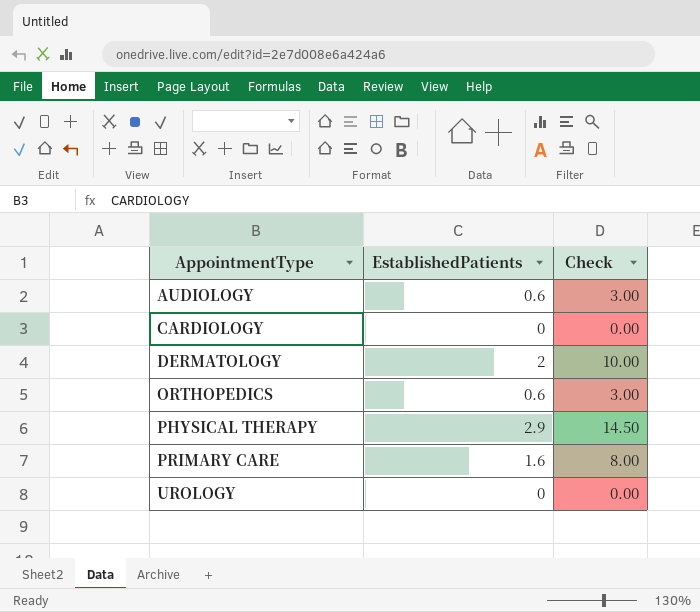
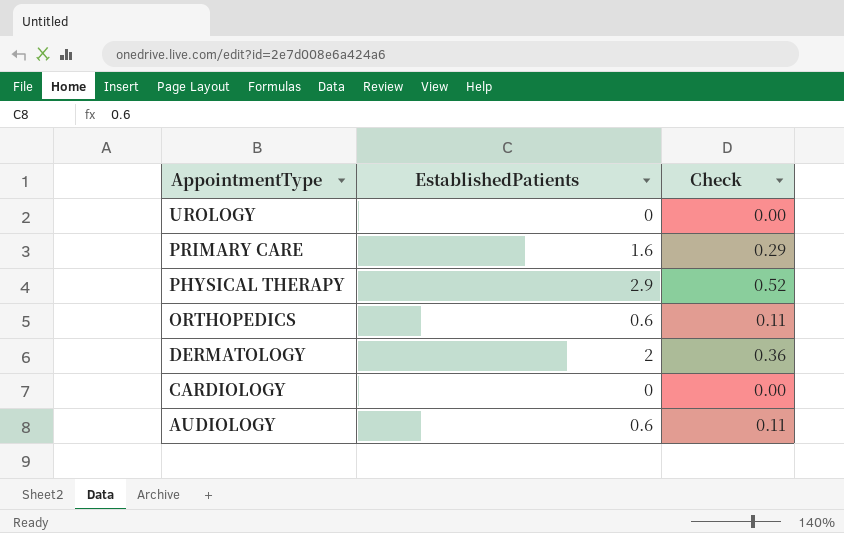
row order: AppointmentType ascending -> AppointmentType descending
column Check | formula: [EstablishedPatients] * 5 -> [EstablishedPatients] * 0.18

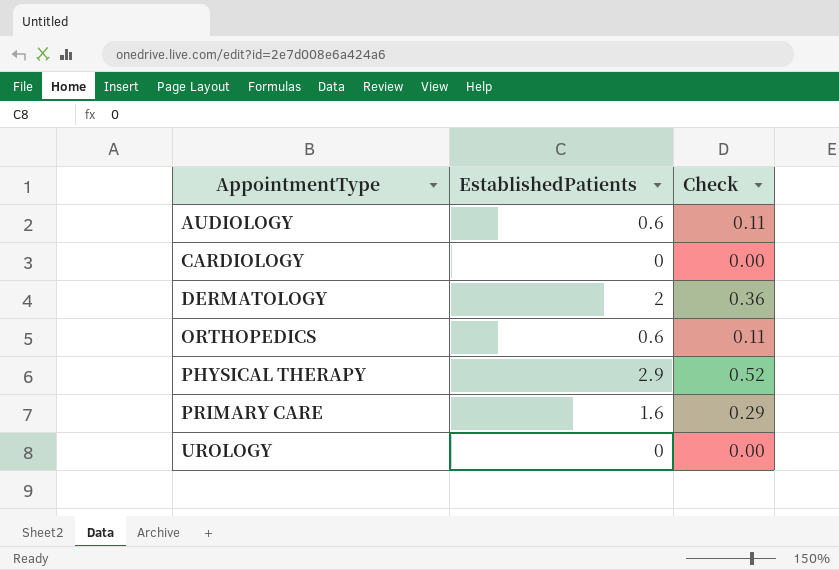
row order: AppointmentType descending -> AppointmentType ascending

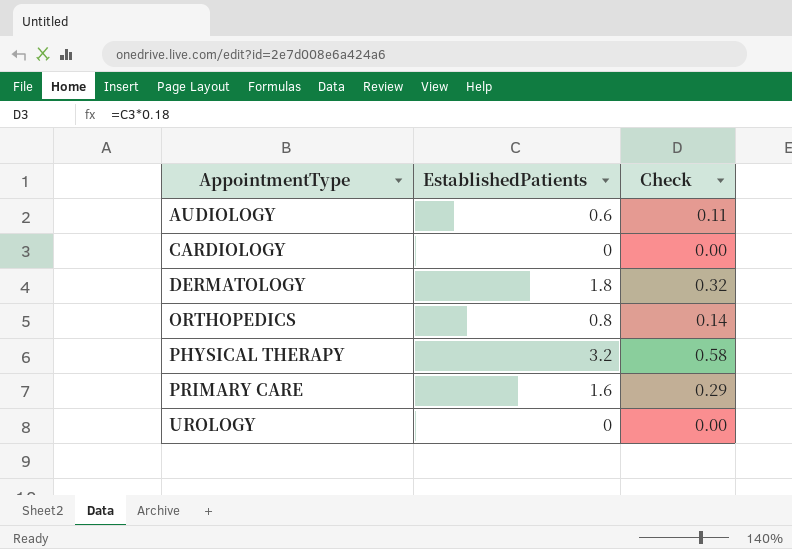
DERMATOLOGY | EstablishedPatients: 2 -> 1.8
DERMATOLOGY | Check: 0.36 -> 0.32
ORTHOPEDICS | EstablishedPatients: 0.6 -> 0.8
ORTHOPEDICS | Check: 0.11 -> 0.14
PHYSICAL THERAPY | EstablishedPatients: 2.9 -> 3.2
PHYSICAL THERAPY | Check: 0.52 -> 0.58

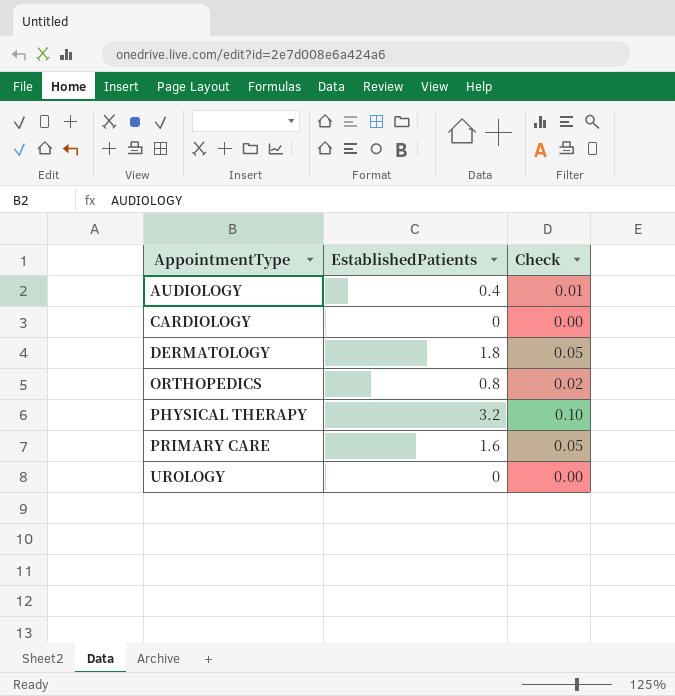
column Check | formula: [EstablishedPatients] * 0.18 -> [EstablishedPatients] * 0.03
AUDIOLOGY | EstablishedPatients: 0.6 -> 0.4

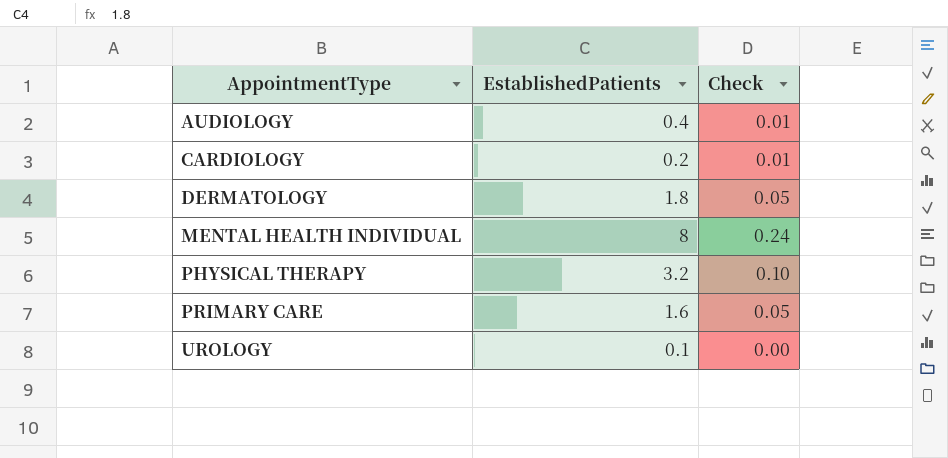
row ORTHOPEDICS: 0.8 | 0.02 -> none
CARDIOLOGY | EstablishedPatients: 0 -> 0.2
CARDIOLOGY | Check: 0.00 -> 0.01
row MENTAL HEALTH INDIVIDUAL: none -> 8 | 0.24
UROLOGY | EstablishedPatients: 0 -> 0.1

